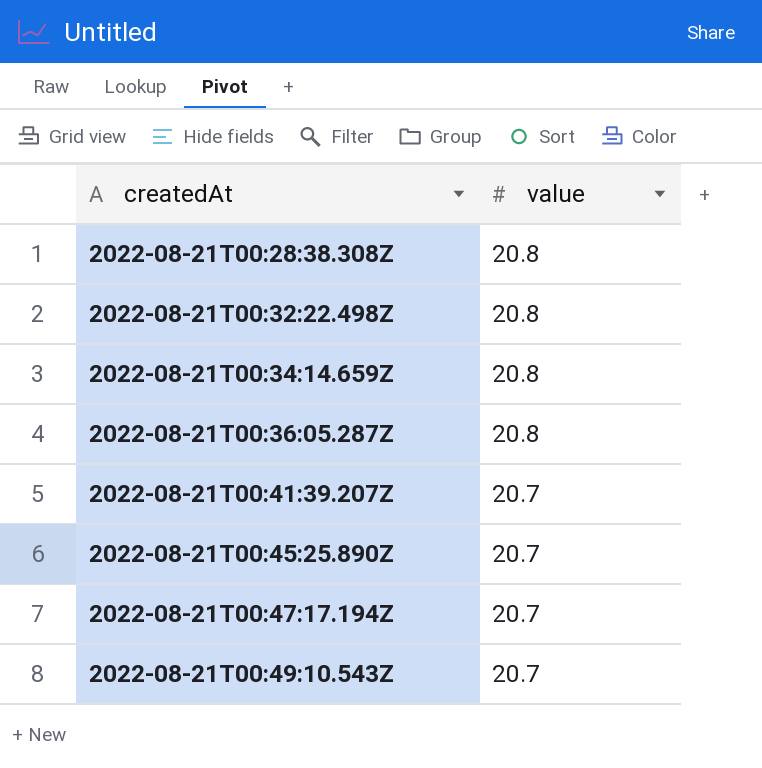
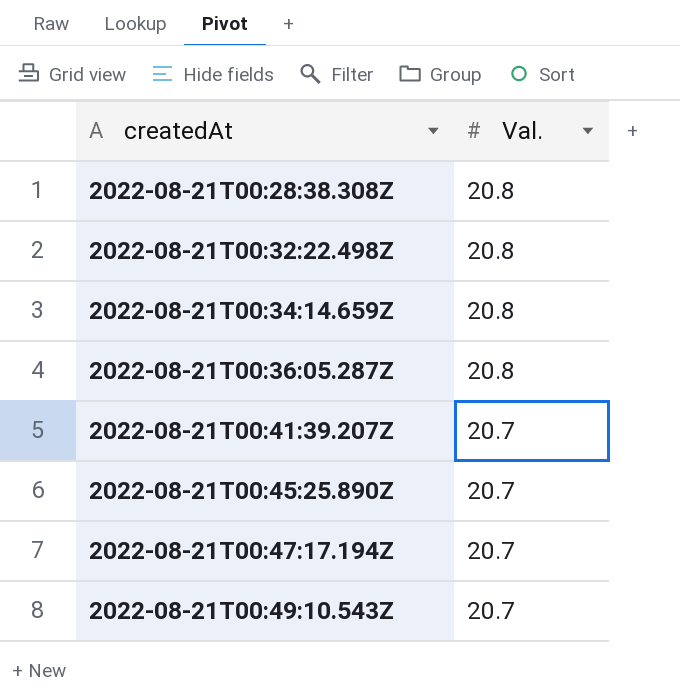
column name: value -> Val.

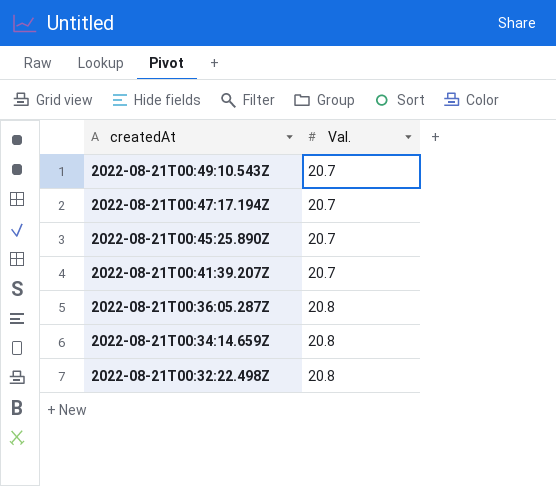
row order: createdAt ascending -> createdAt descending
row 2022-08-21T00:28:38.308Z: 20.8 -> none

